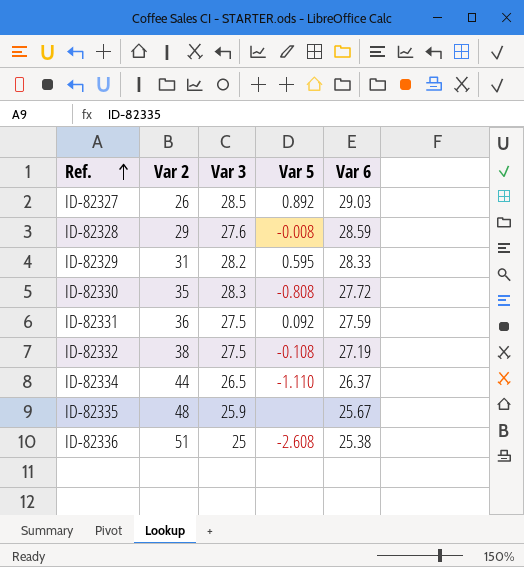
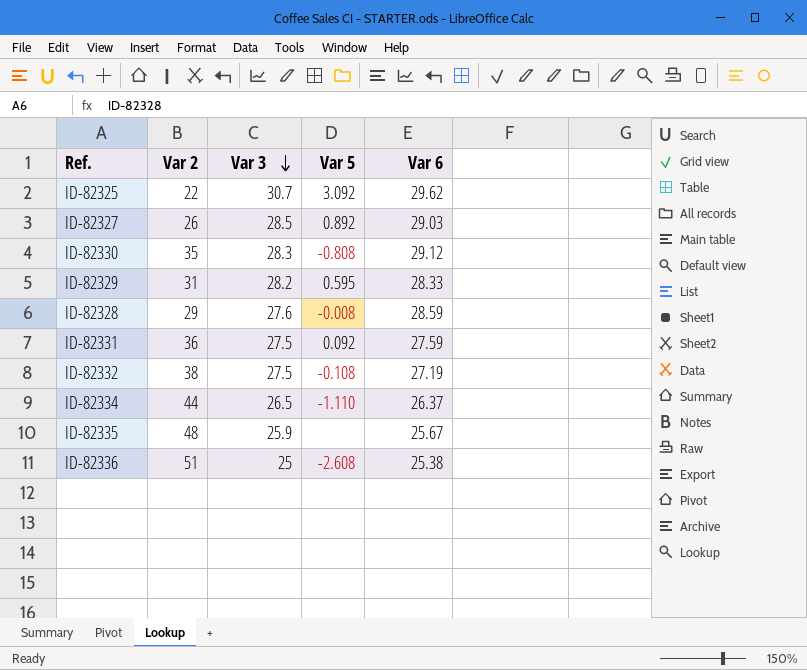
row order: Ref. ascending -> Var 3 descending
row ID-82325: none -> 22 | 30.7 | 3.092 | 29.62
ID-82330 | Var 6: 27.72 -> 29.12

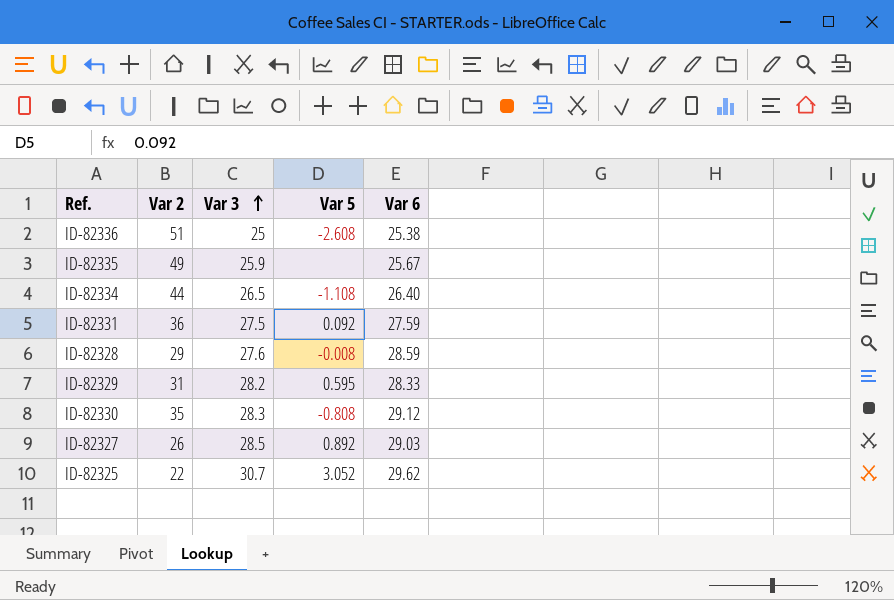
row order: Var 3 descending -> Var 3 ascending
row ID-82332: 38 | 27.5 | -0.108 | 27.19 -> none
ID-82335 | Var 2: 48 -> 49
ID-82334 | Var 5: -1.110 -> -1.108
ID-82334 | Var 6: 26.37 -> 26.40
ID-82325 | Var 5: 3.092 -> 3.052

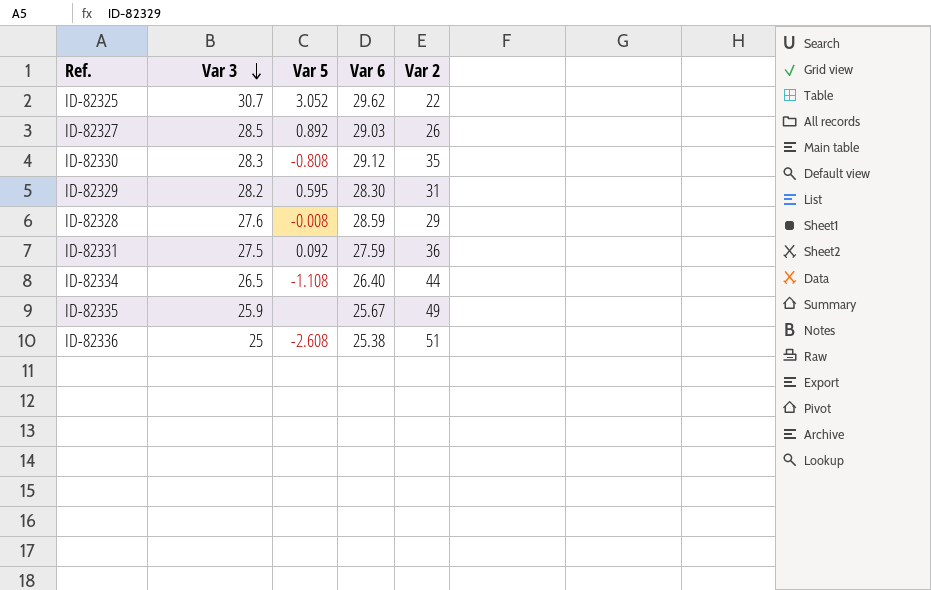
row order: Var 3 ascending -> Var 3 descending
column Var 2 | position: 2 -> 5
ID-82329 | Var 6: 28.33 -> 28.30

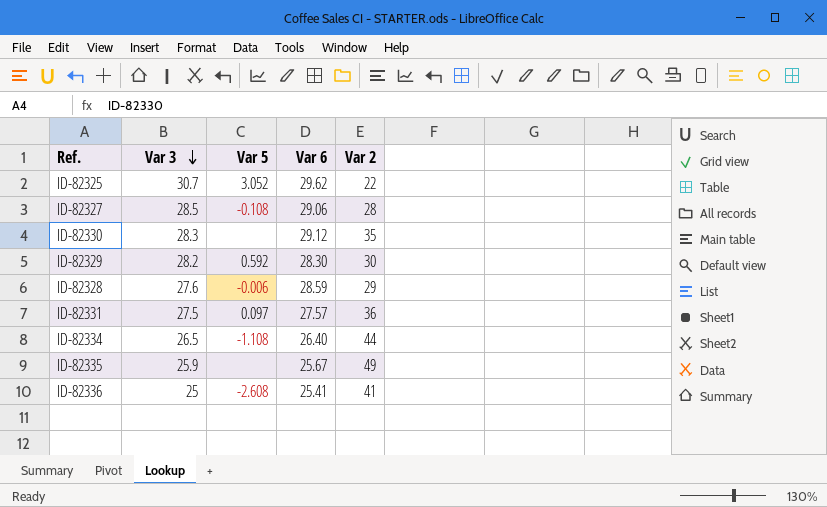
ID-82327 | Var 5: 0.892 -> -0.108
ID-82327 | Var 6: 29.03 -> 29.06
ID-82327 | Var 2: 26 -> 28
ID-82330 | Var 5: -0.808 -> none
ID-82329 | Var 5: 0.595 -> 0.592
ID-82329 | Var 2: 31 -> 30
ID-82328 | Var 5: -0.008 -> -0.006
ID-82331 | Var 5: 0.092 -> 0.097
ID-82331 | Var 6: 27.59 -> 27.57
ID-82336 | Var 6: 25.38 -> 25.41
ID-82336 | Var 2: 51 -> 41

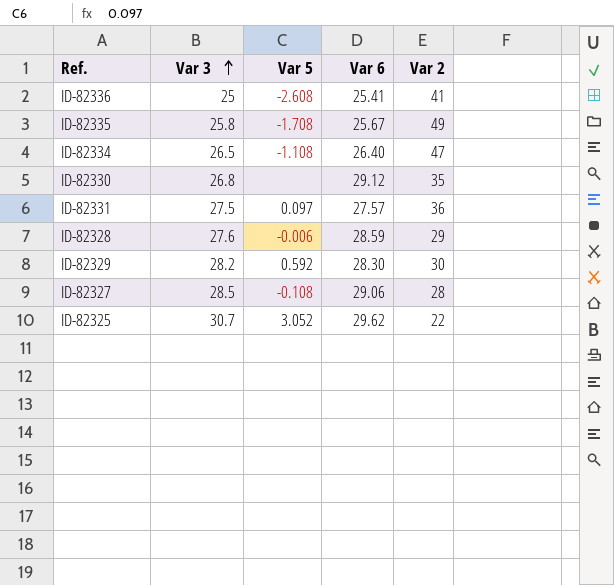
row order: Var 3 descending -> Var 3 ascending
ID-82335 | Var 3: 25.9 -> 25.8
ID-82335 | Var 5: none -> -1.708
ID-82334 | Var 2: 44 -> 47
ID-82330 | Var 3: 28.3 -> 26.8

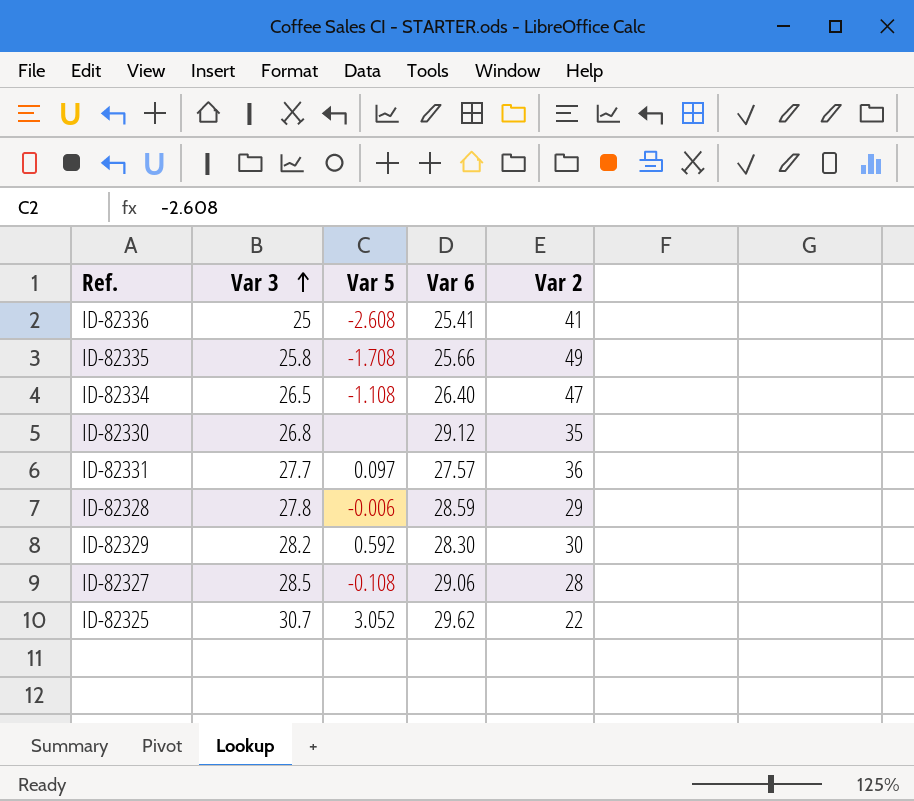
ID-82335 | Var 6: 25.67 -> 25.66
ID-82331 | Var 3: 27.5 -> 27.7
ID-82328 | Var 3: 27.6 -> 27.8

